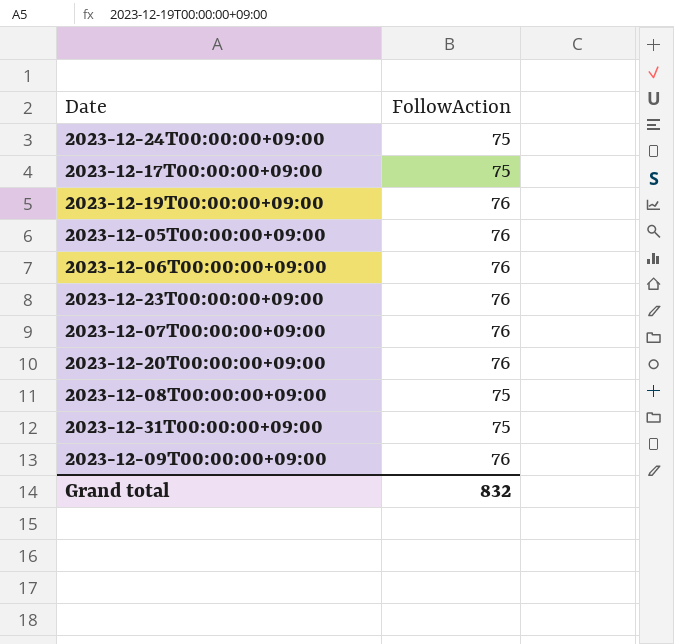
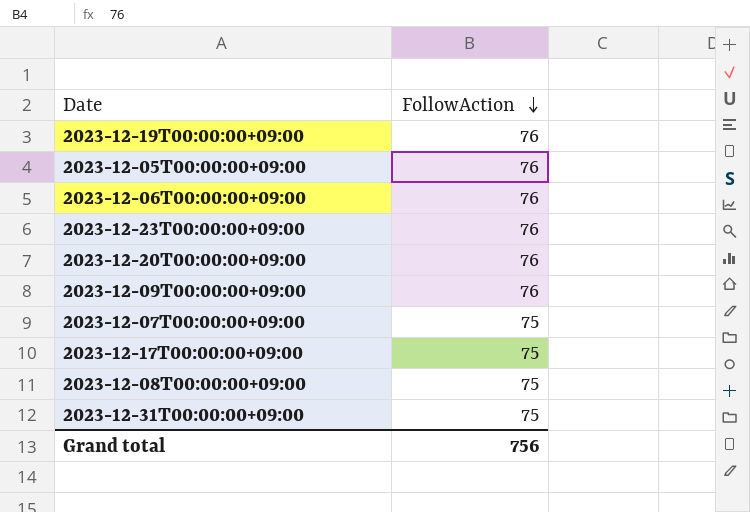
row order: none -> FollowAction descending
row 2023-12-24T00:00:00+09:00: 75 -> none
2023-12-07T00:00:00+09:00 | FollowAction: 76 -> 75
Grand total | FollowAction: 832 -> 756

